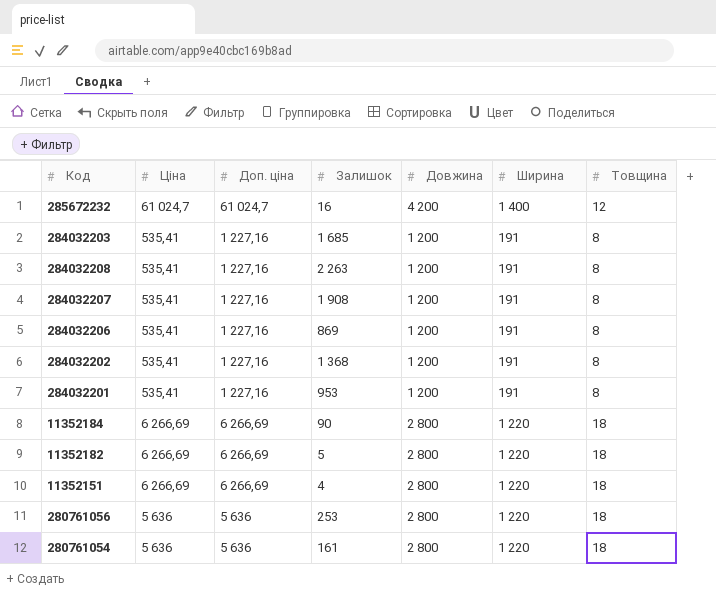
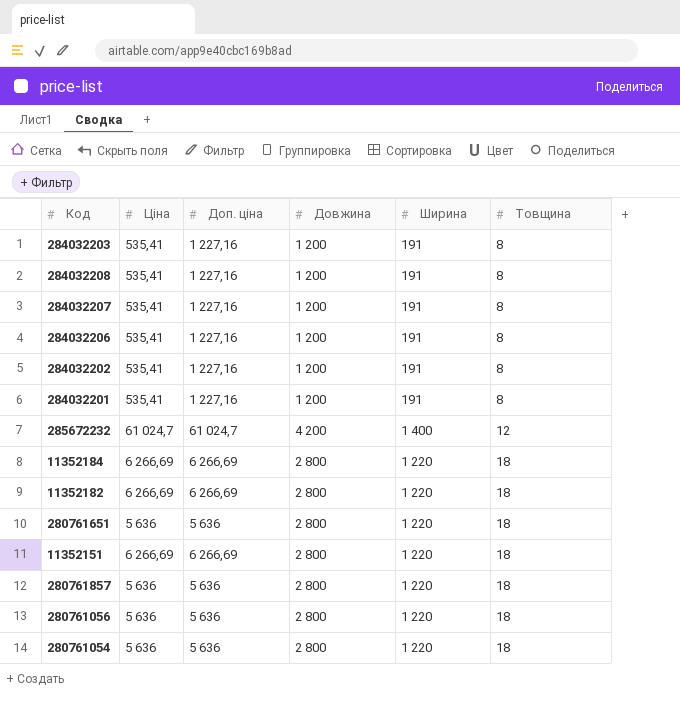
row order: none -> Товщина ascending
column Залишок | position: 4 -> none
row 280761651: none -> 5 636 | 5 636 | 2 800 | 1 220 | 18
row 280761857: none -> 5 636 | 5 636 | 2 800 | 1 220 | 18

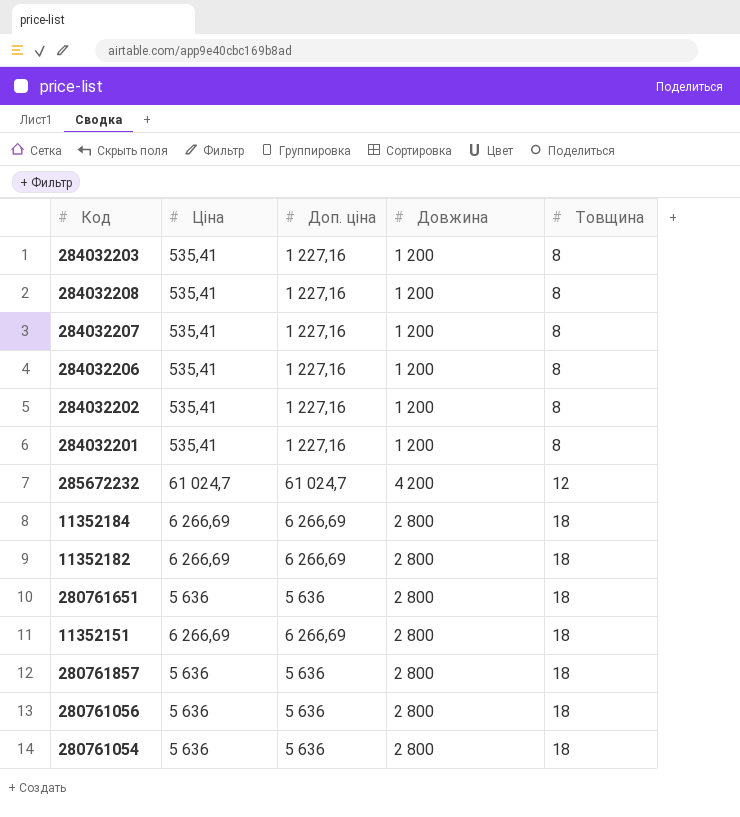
column Ширина | position: 5 -> none

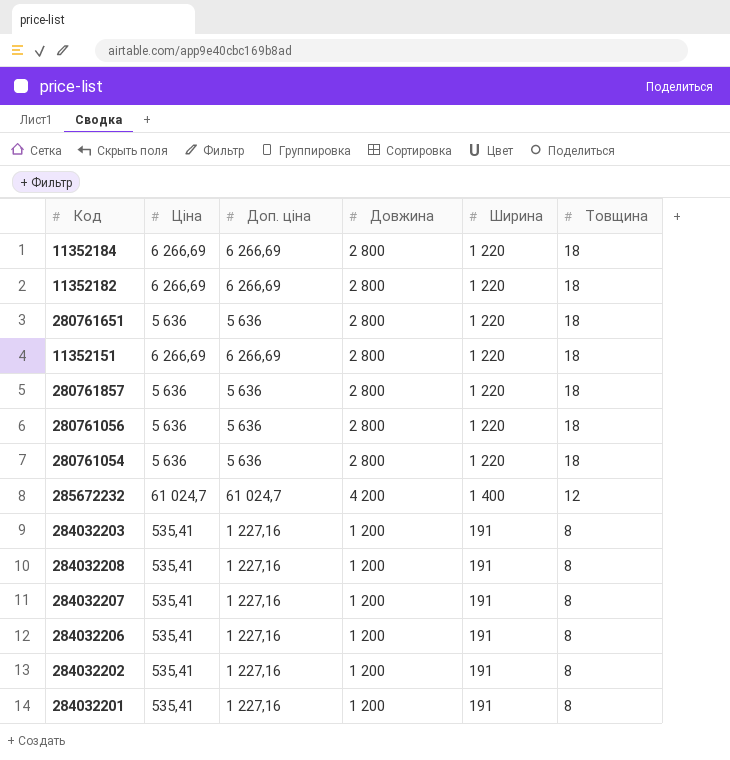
row order: Товщина ascending -> Товщина descending
column Ширина | position: none -> 5

